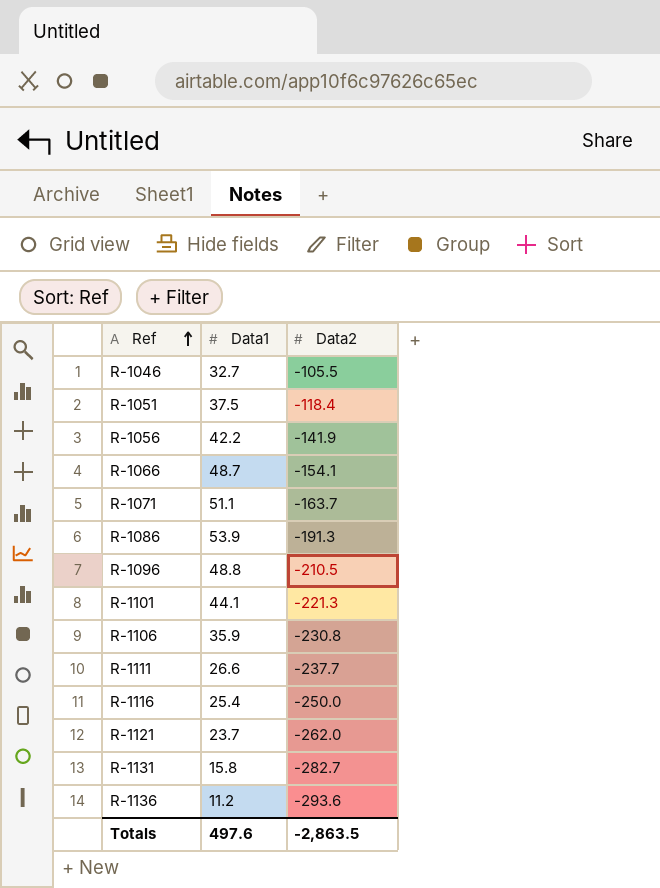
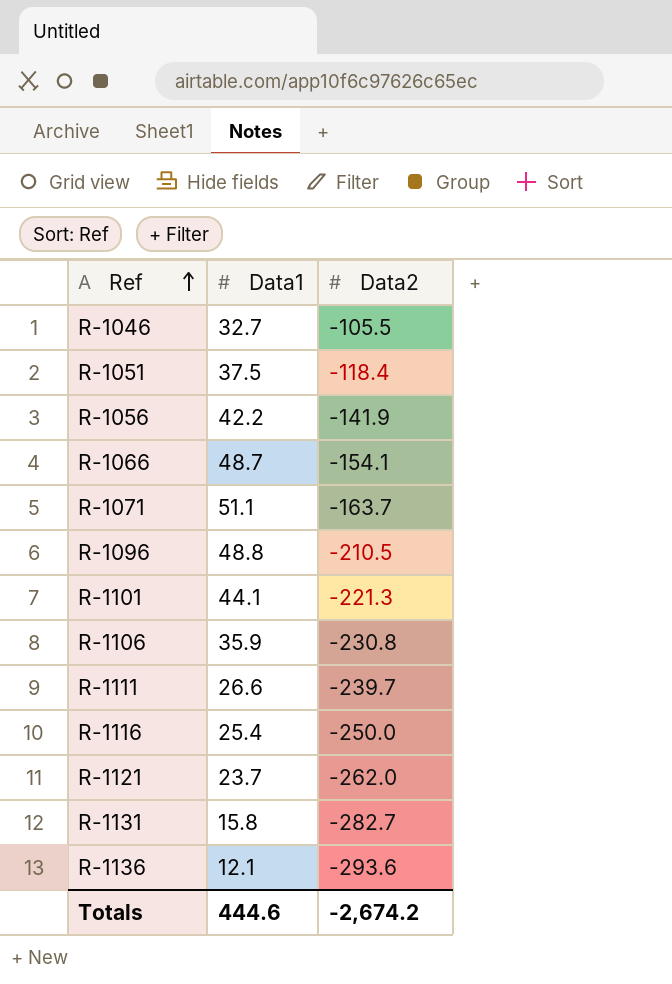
row R-1086: 53.9 | -191.3 -> none
R-1111 | Data2: -237.7 -> -239.7
R-1136 | Data1: 11.2 -> 12.1
Totals | Data1: 497.6 -> 444.6
Totals | Data2: -2,863.5 -> -2,674.2

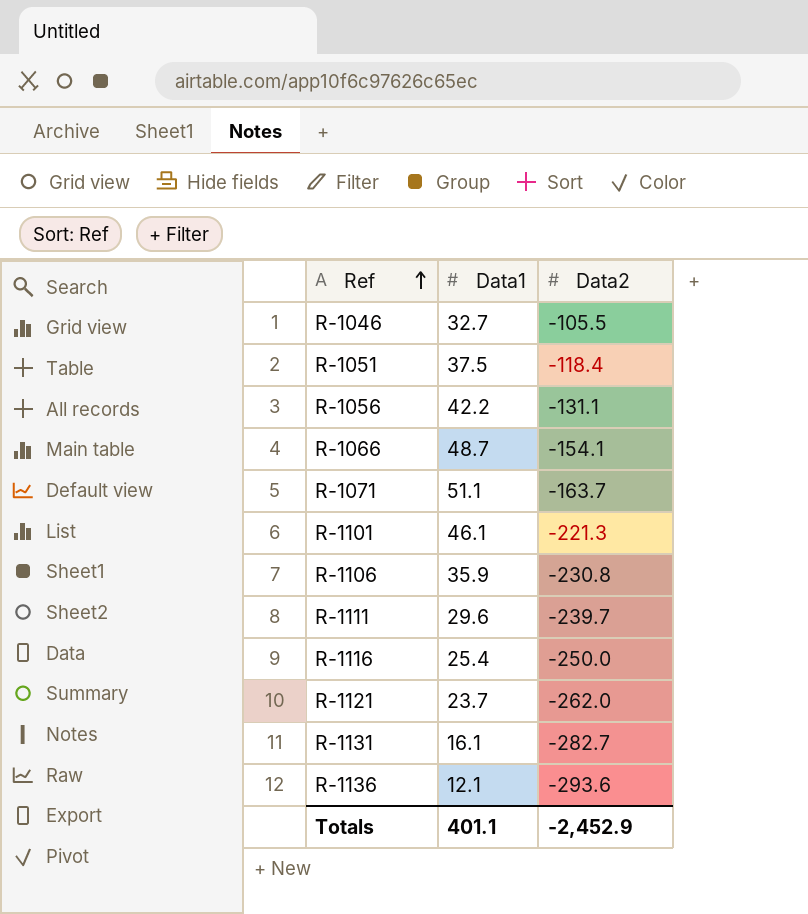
row R-1096: 48.8 | -210.5 -> none
R-1056 | Data2: -141.9 -> -131.1
R-1101 | Data1: 44.1 -> 46.1
R-1111 | Data1: 26.6 -> 29.6
R-1131 | Data1: 15.8 -> 16.1
Totals | Data1: 444.6 -> 401.1
Totals | Data2: -2,674.2 -> -2,452.9

